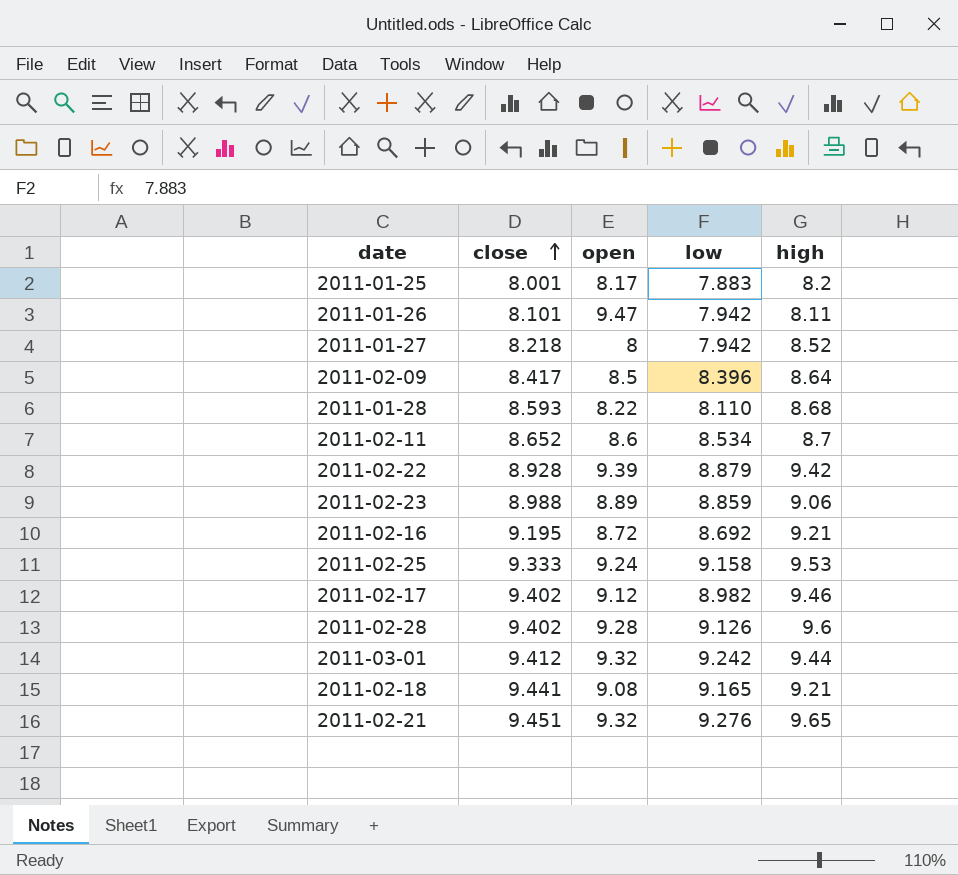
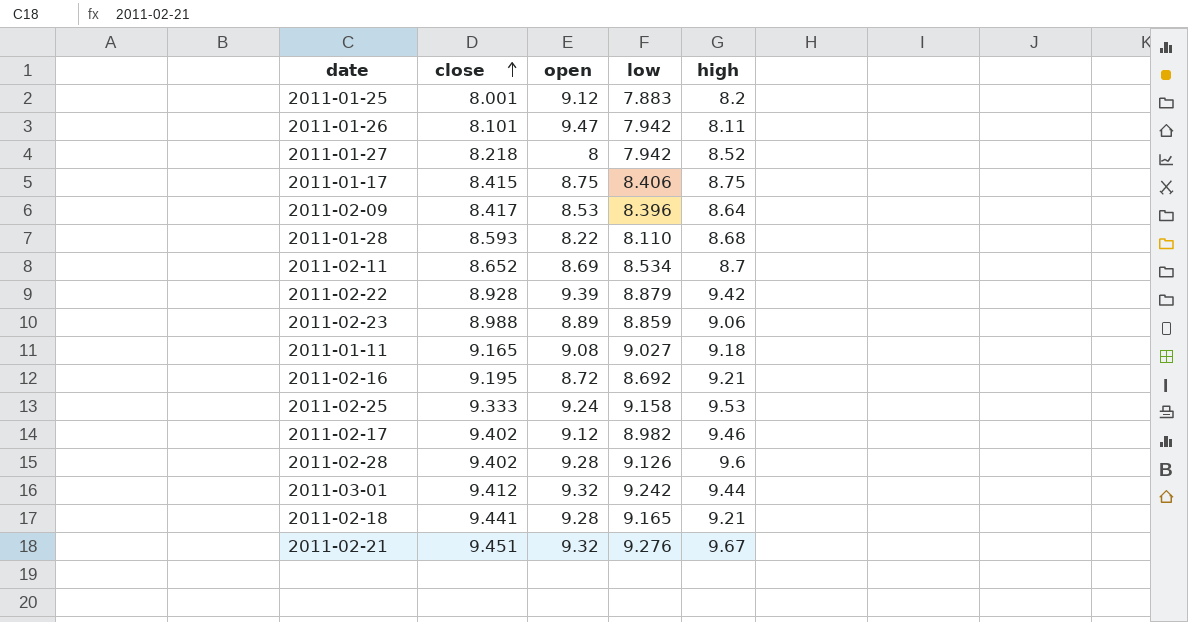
2011-01-25 | open: 8.17 -> 9.12
row 2011-01-17: none -> 8.415 | 8.75 | 8.406 | 8.75
2011-02-09 | open: 8.5 -> 8.53
2011-02-11 | open: 8.6 -> 8.69
row 2011-01-11: none -> 9.165 | 9.08 | 9.027 | 9.18
2011-02-18 | open: 9.08 -> 9.28
2011-02-21 | high: 9.65 -> 9.67

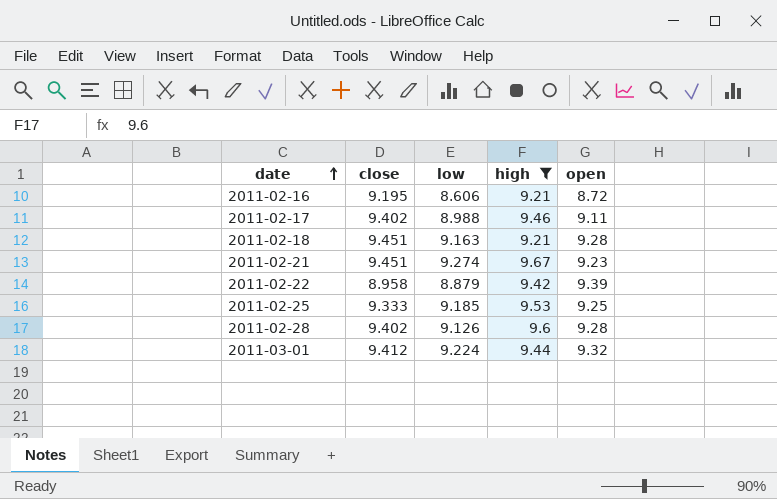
filter: none -> high >= 9.21
row order: close ascending -> date ascending
column open | position: 3 -> 5
2011-02-16 | low: 8.692 -> 8.606
2011-02-17 | low: 8.982 -> 8.988
2011-02-17 | open: 9.12 -> 9.11
2011-02-18 | close: 9.441 -> 9.451
2011-02-18 | low: 9.165 -> 9.163
2011-02-21 | low: 9.276 -> 9.274
2011-02-21 | open: 9.32 -> 9.23
2011-02-22 | close: 8.928 -> 8.958
2011-02-25 | low: 9.158 -> 9.185
2011-02-25 | open: 9.24 -> 9.25
2011-03-01 | low: 9.242 -> 9.224

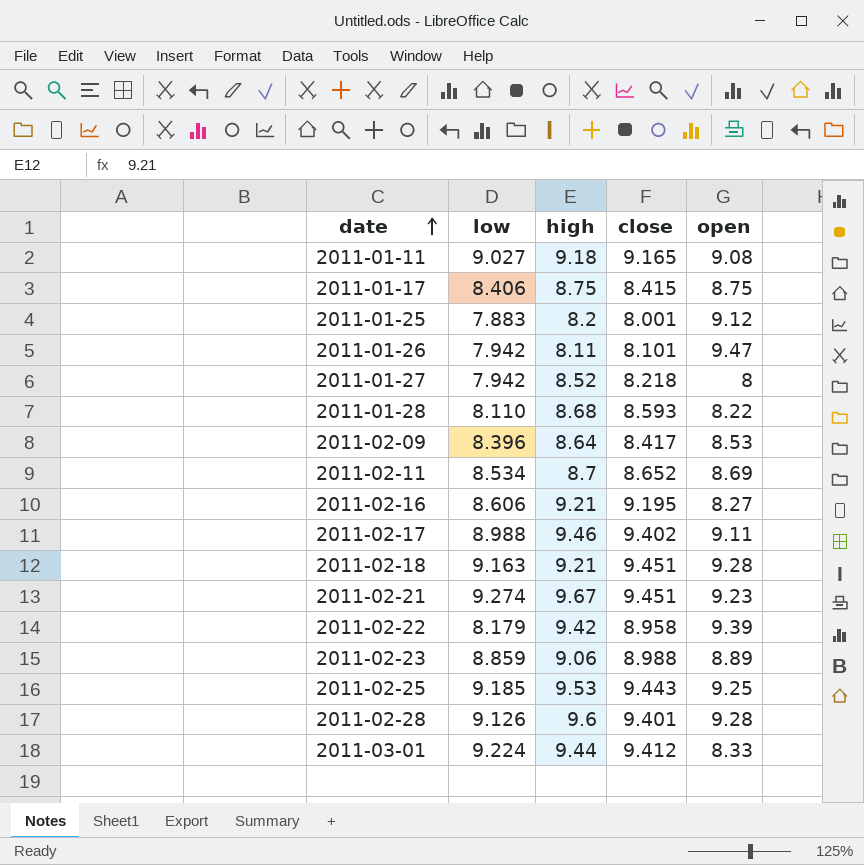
filter: high >= 9.21 -> none
column close | position: 2 -> 4
2011-02-16 | open: 8.72 -> 8.27
2011-02-22 | low: 8.879 -> 8.179
2011-02-25 | close: 9.333 -> 9.443
2011-02-28 | close: 9.402 -> 9.401
2011-03-01 | open: 9.32 -> 8.33

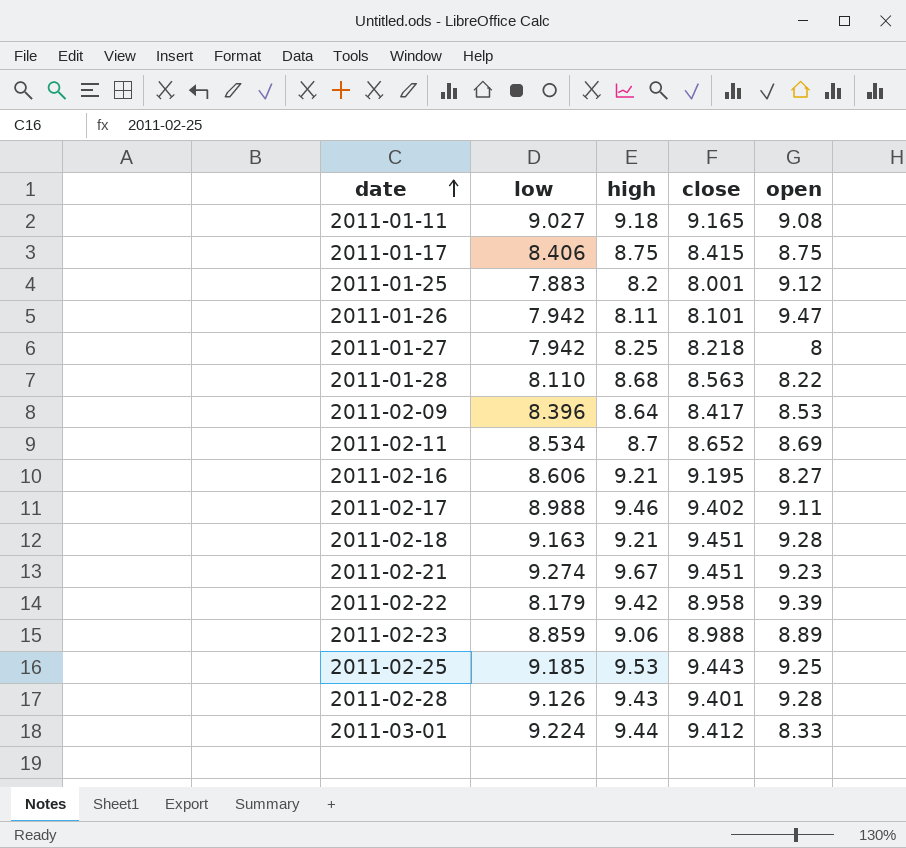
2011-01-27 | high: 8.52 -> 8.25
2011-01-28 | close: 8.593 -> 8.563
2011-02-28 | high: 9.6 -> 9.43

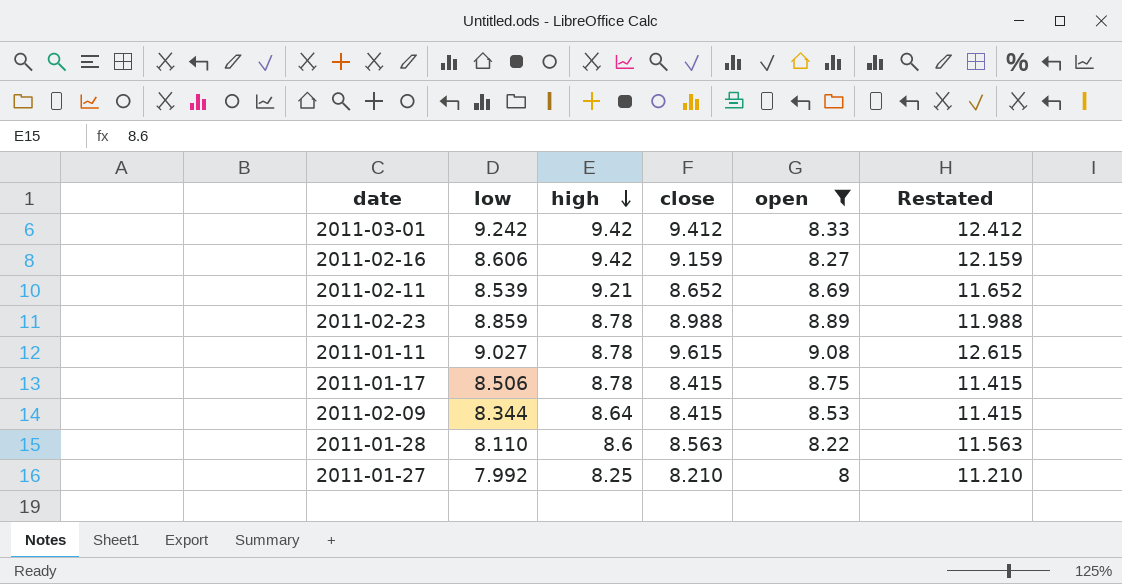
filter: none -> open <= 9.08
row order: date ascending -> high descending
column Restated | formula: none -> [close] + 3
2011-03-01 | low: 9.224 -> 9.242
2011-03-01 | high: 9.44 -> 9.42
2011-02-16 | high: 9.21 -> 9.42
2011-02-16 | close: 9.195 -> 9.159
2011-02-11 | low: 8.534 -> 8.539
2011-02-11 | high: 8.7 -> 9.21
2011-02-23 | high: 9.06 -> 8.78
2011-01-11 | high: 9.18 -> 8.78
2011-01-11 | close: 9.165 -> 9.615
2011-01-17 | low: 8.406 -> 8.506
2011-01-17 | high: 8.75 -> 8.78
2011-02-09 | low: 8.396 -> 8.344
2011-02-09 | close: 8.417 -> 8.415
2011-01-28 | high: 8.68 -> 8.6
2011-01-27 | low: 7.942 -> 7.992
2011-01-27 | close: 8.218 -> 8.210

